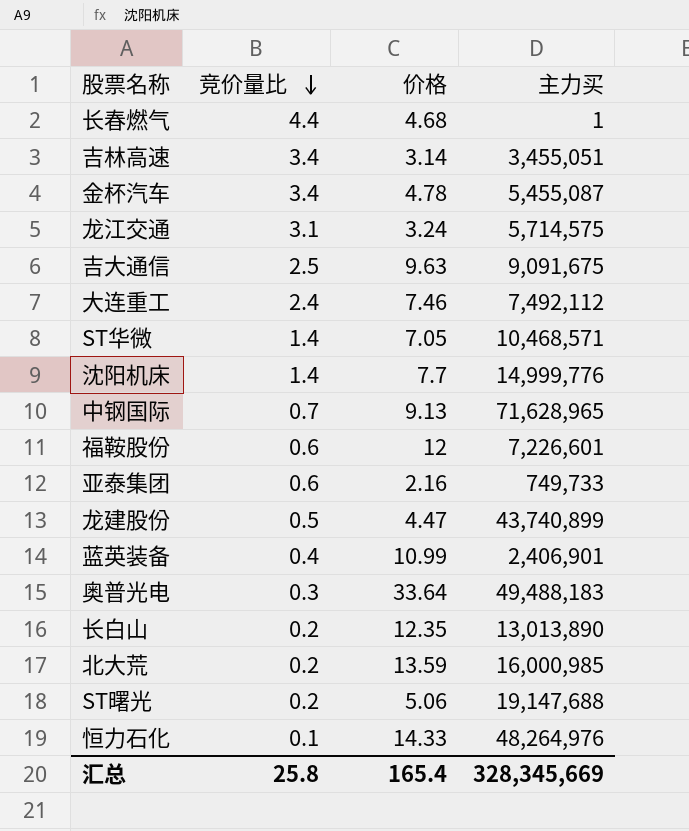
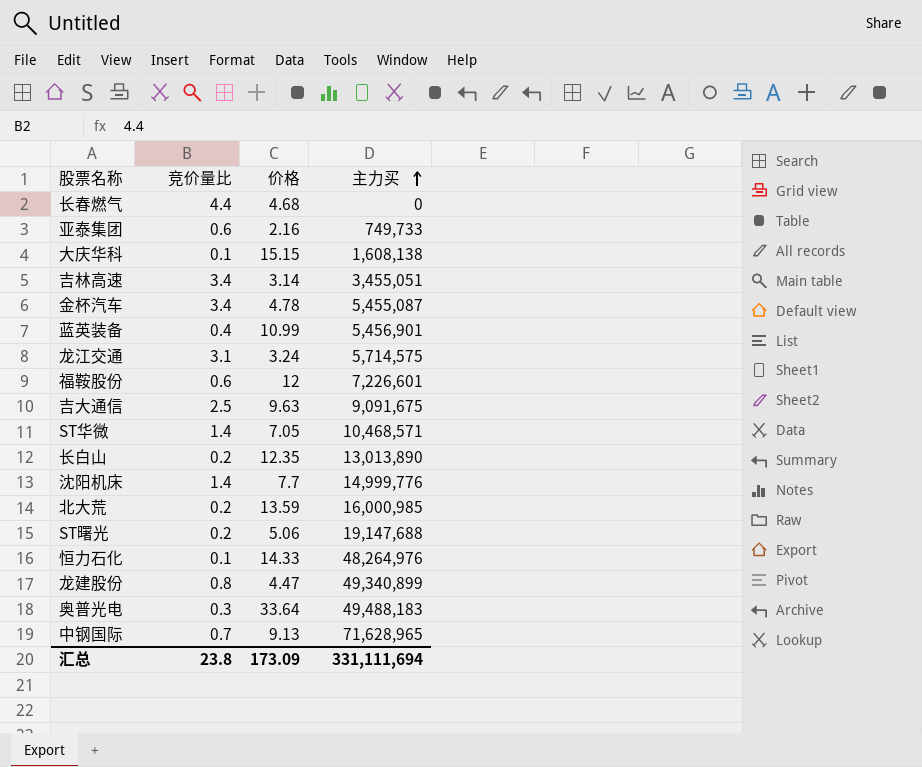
row order: 竞价量比 descending -> 主力买 ascending
row 大连重工: 2.4 | 7.46 | 7,492,112 -> none
长春燃气 | 主力买: 1 -> 0
row 大庆华科: none -> 0.1 | 15.15 | 1,608,138
蓝英装备 | 主力买: 2,406,901 -> 5,456,901
龙建股份 | 竞价量比: 0.5 -> 0.8
龙建股份 | 主力买: 43,740,899 -> 49,340,899
汇总 | 竞价量比: 25.8 -> 23.8
汇总 | 价格: 165.4 -> 173.09
汇总 | 主力买: 328,345,669 -> 331,111,694

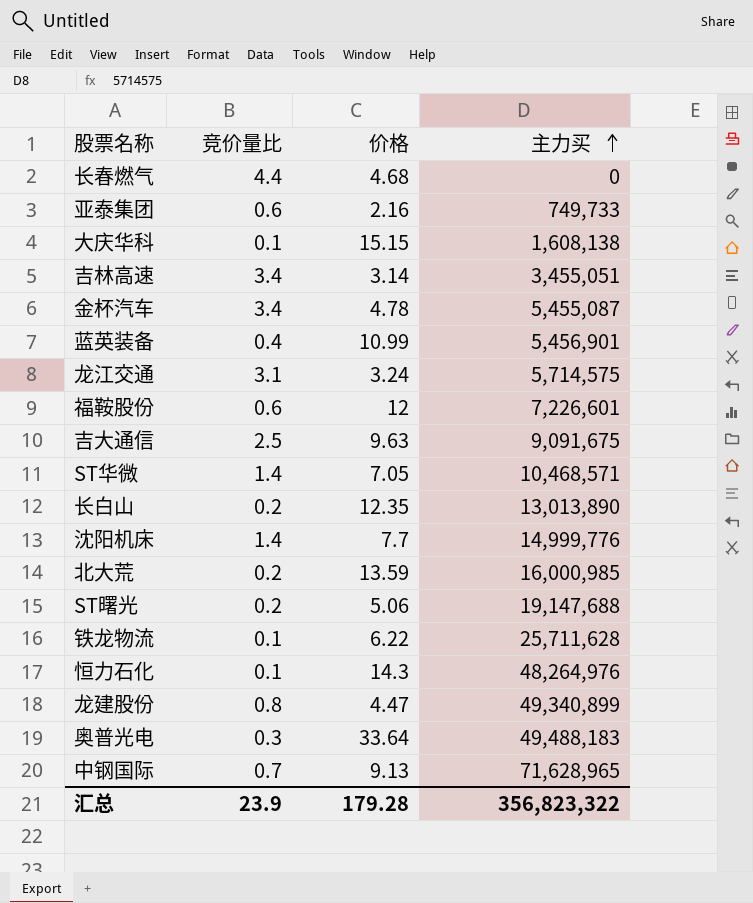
row 铁龙物流: none -> 0.1 | 6.22 | 25,711,628
恒力石化 | 价格: 14.33 -> 14.3
汇总 | 竞价量比: 23.8 -> 23.9
汇总 | 价格: 173.09 -> 179.28
汇总 | 主力买: 331,111,694 -> 356,823,322

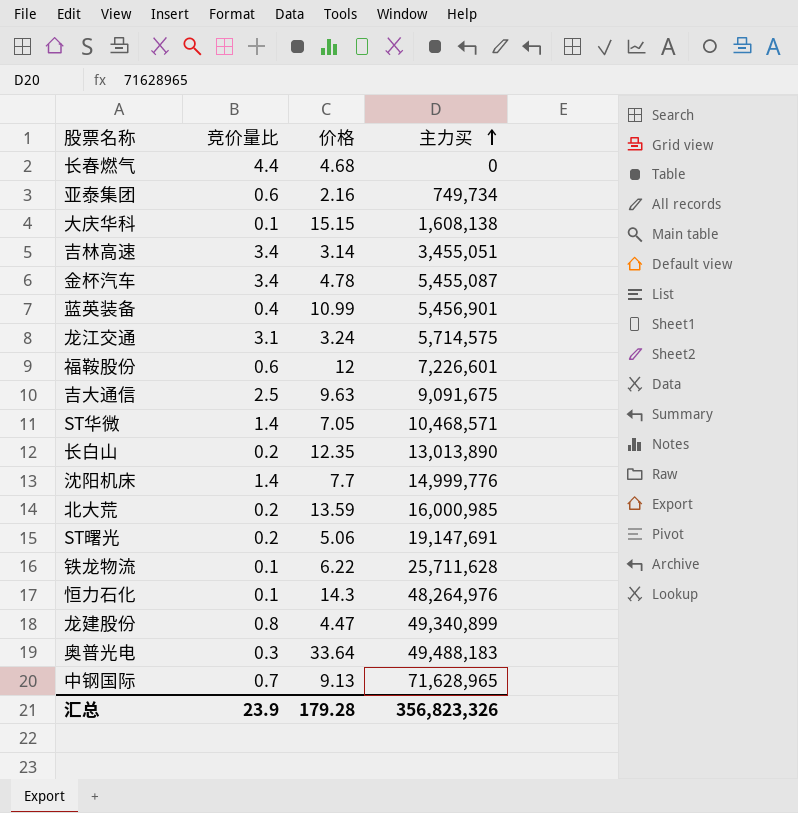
亚泰集团 | 主力买: 749,733 -> 749,734
ST曙光 | 主力买: 19,147,688 -> 19,147,691
汇总 | 主力买: 356,823,322 -> 356,823,326

